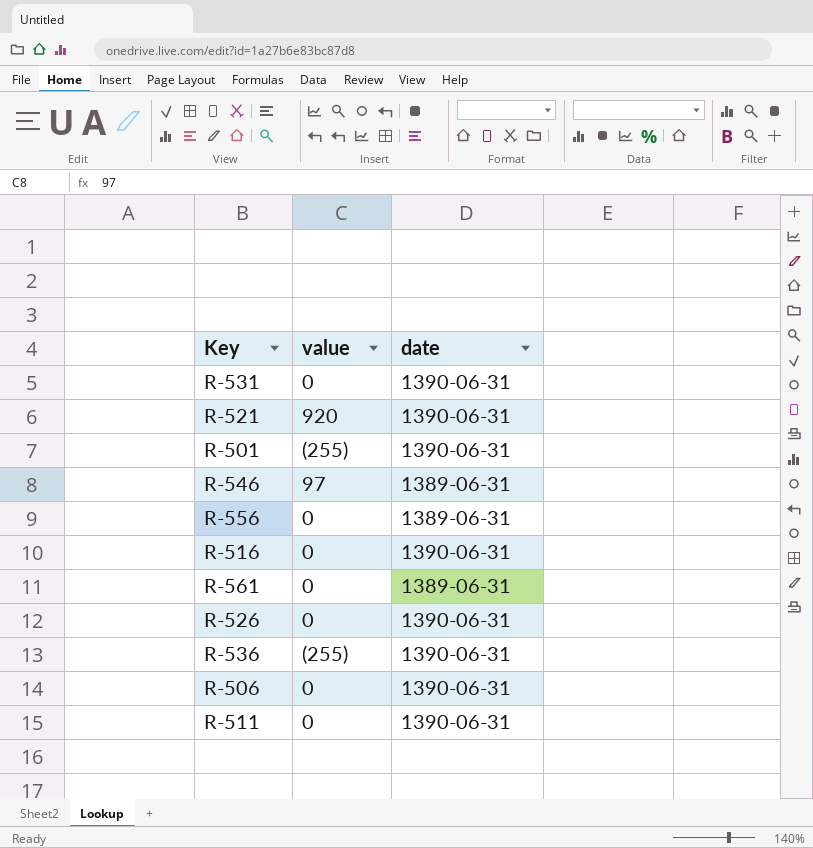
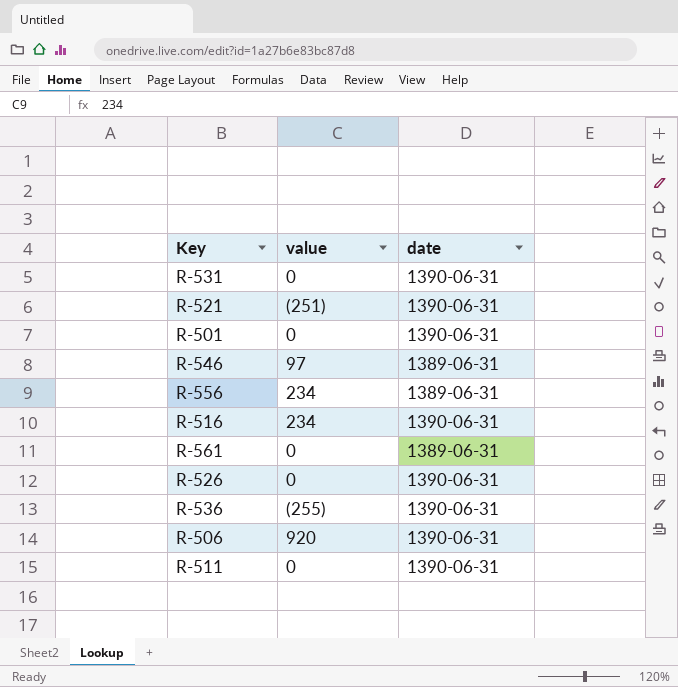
R-521 | value: 920 -> (251)
R-501 | value: (255) -> 0
R-556 | value: 0 -> 234
R-516 | value: 0 -> 234
R-506 | value: 0 -> 920

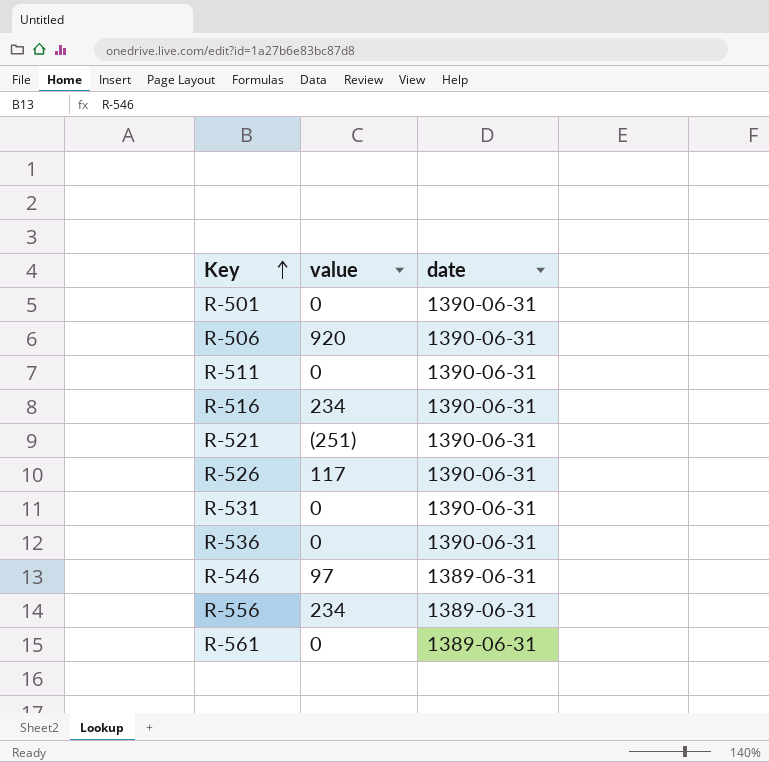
row order: none -> Key ascending
R-526 | value: 0 -> 117
R-536 | value: (255) -> 0

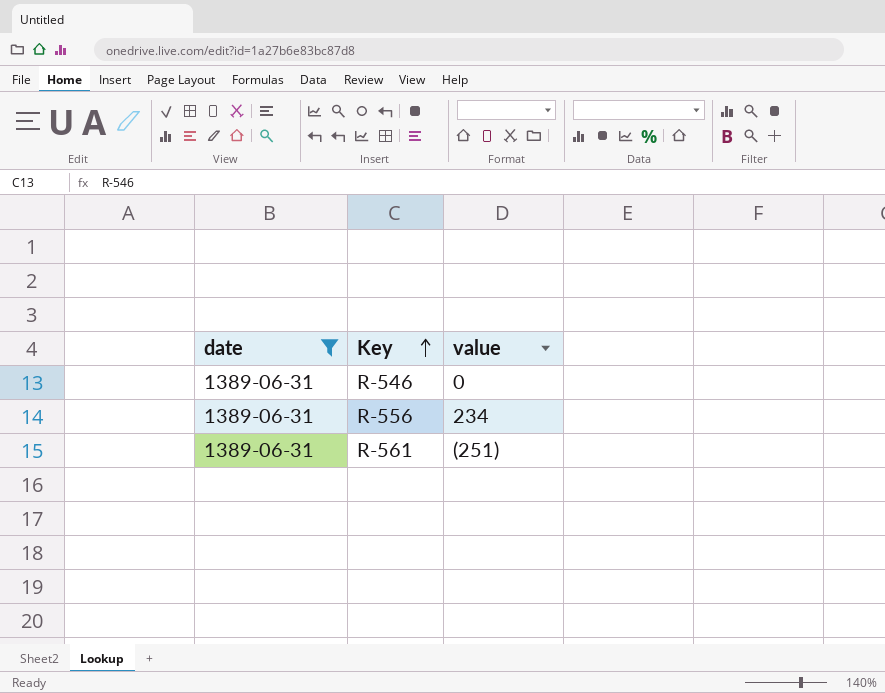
filter: none -> date = 1389-06-31
column date | position: 3 -> 1
R-546 | value: 97 -> 0
R-561 | value: 0 -> (251)

